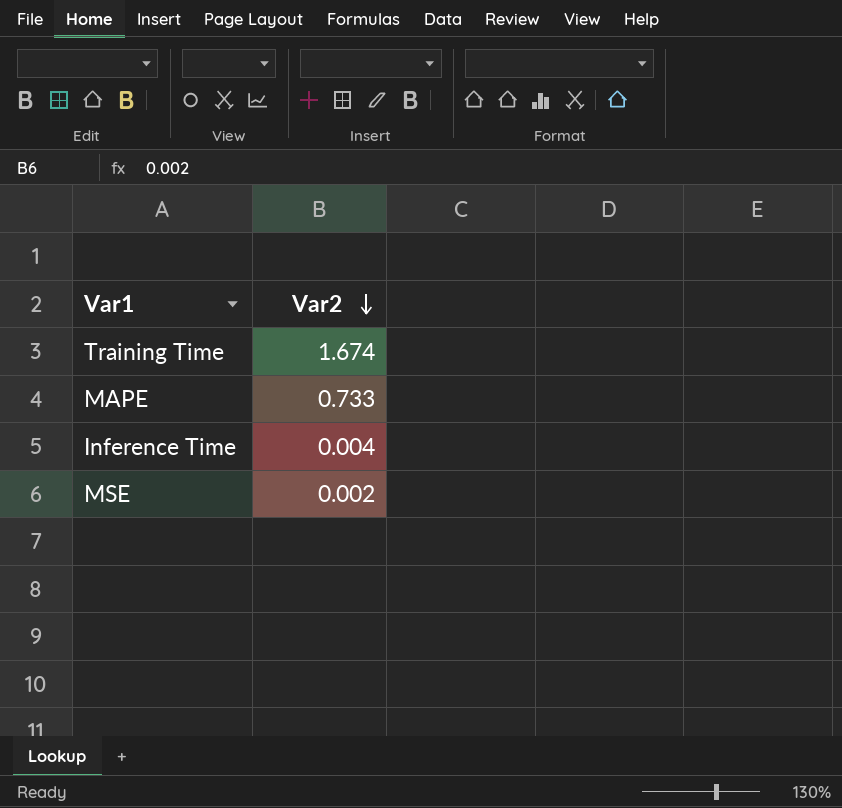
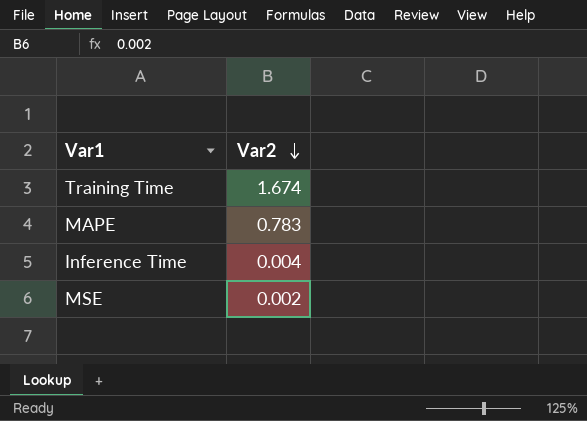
MAPE | Var2: 0.733 -> 0.783

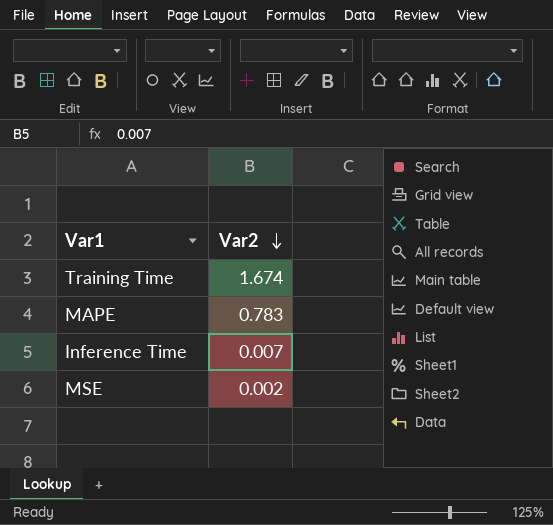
Inference Time | Var2: 0.004 -> 0.007

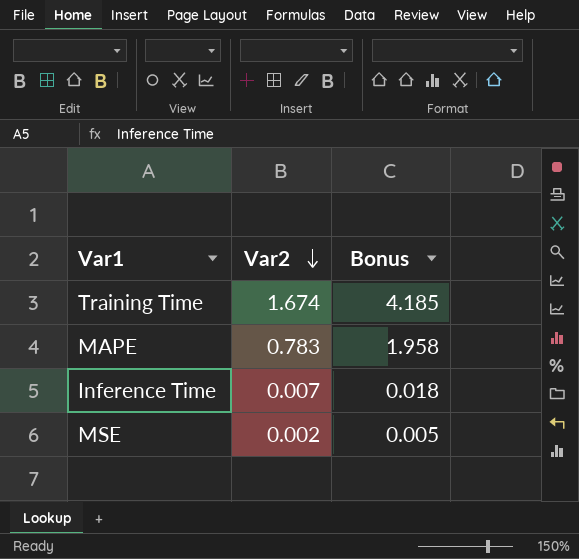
column Bonus | formula: none -> [Var2] * 2.5

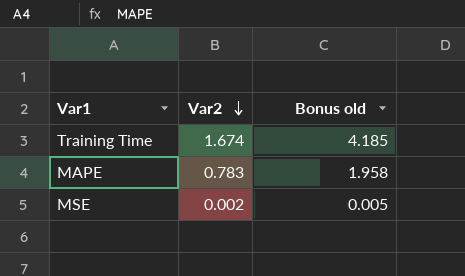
column name: Bonus -> Bonus old
row Inference Time: 0.007 | 0.018 -> none

